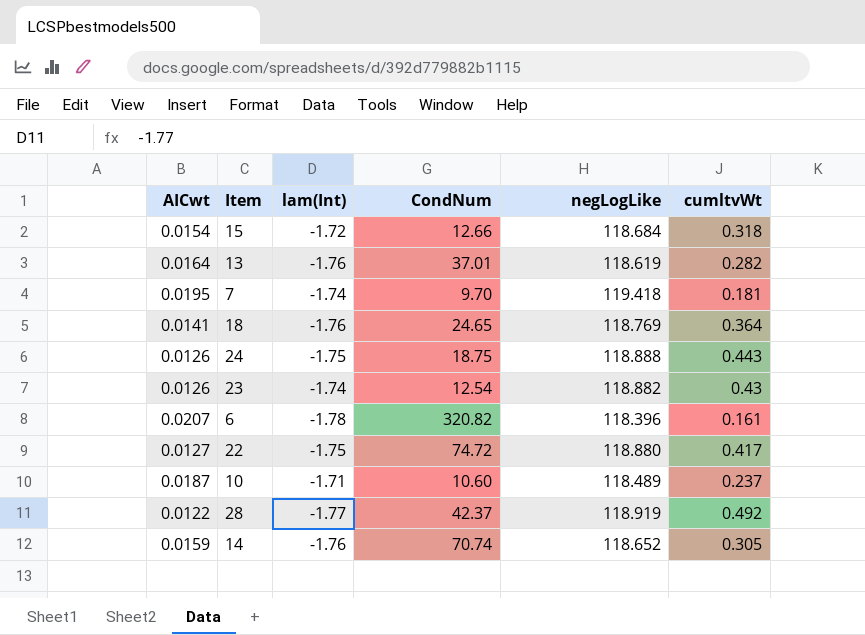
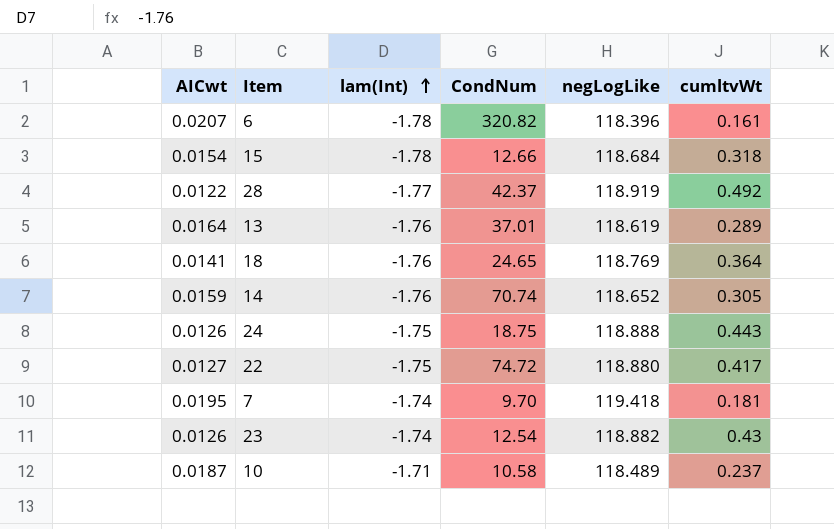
row order: none -> lam(Int) ascending
15 | lam(Int): -1.72 -> -1.78
13 | cumltvWt: 0.282 -> 0.289
10 | CondNum: 10.60 -> 10.58

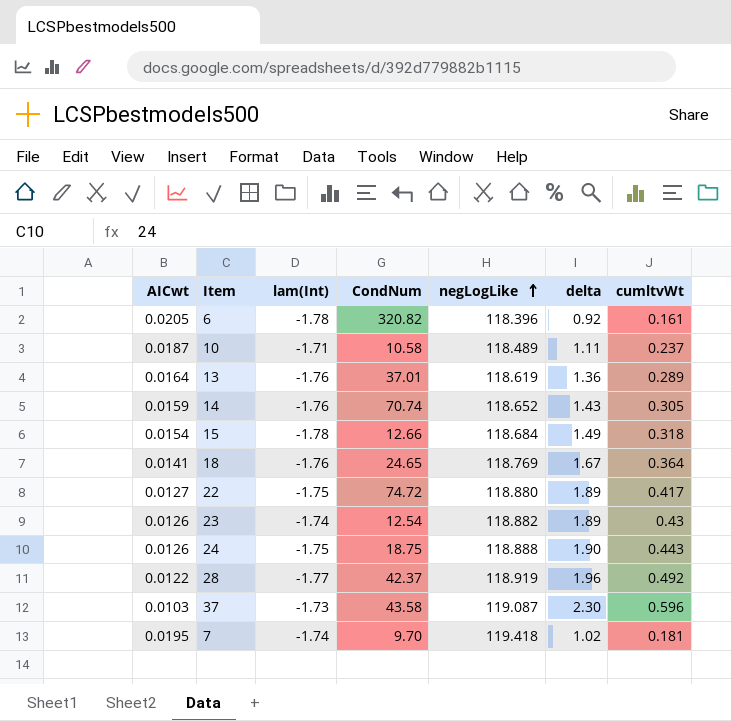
row order: lam(Int) ascending -> negLogLike ascending
column delta | position: none -> 6
6 | AICwt: 0.0207 -> 0.0205
row 37: none -> 0.0103 | -1.73 | 43.58 | 119.087 | 2.30 | 0.596

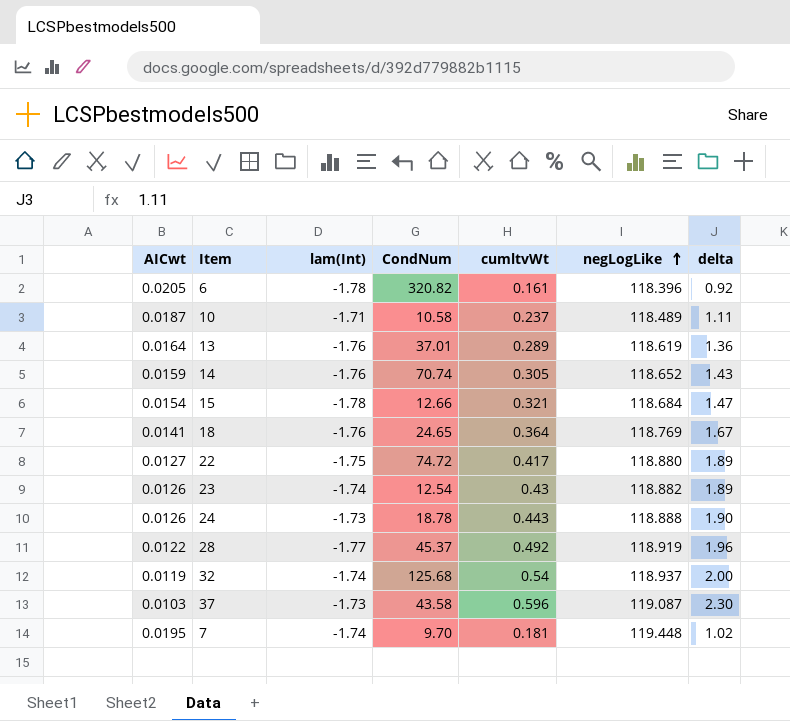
column cumltvWt | position: 7 -> 5
15 | cumltvWt: 0.318 -> 0.321
15 | delta: 1.49 -> 1.47
24 | lam(Int): -1.75 -> -1.73
24 | CondNum: 18.75 -> 18.78
28 | CondNum: 42.37 -> 45.37
row 32: none -> 0.0119 | -1.74 | 125.68 | 0.54 | 118.937 | 2.00
7 | negLogLike: 119.418 -> 119.448

